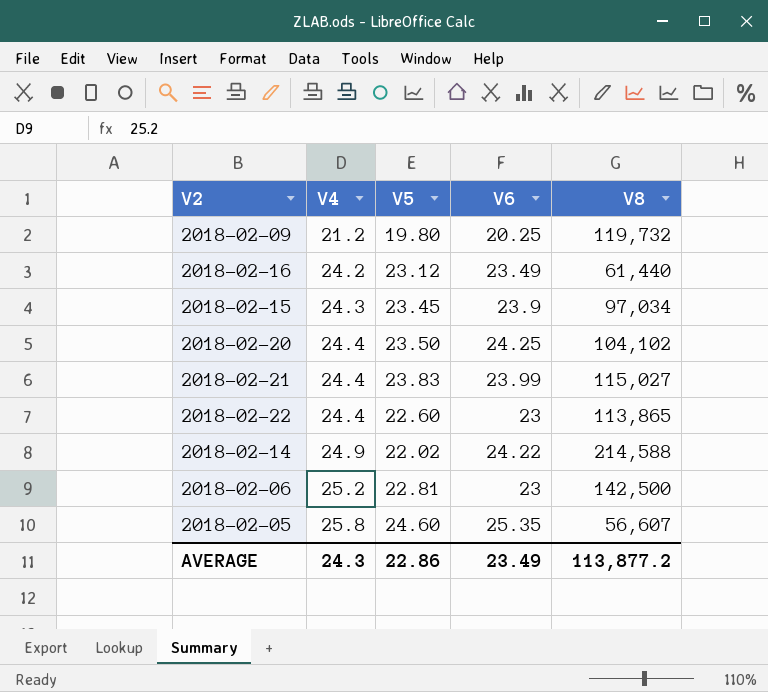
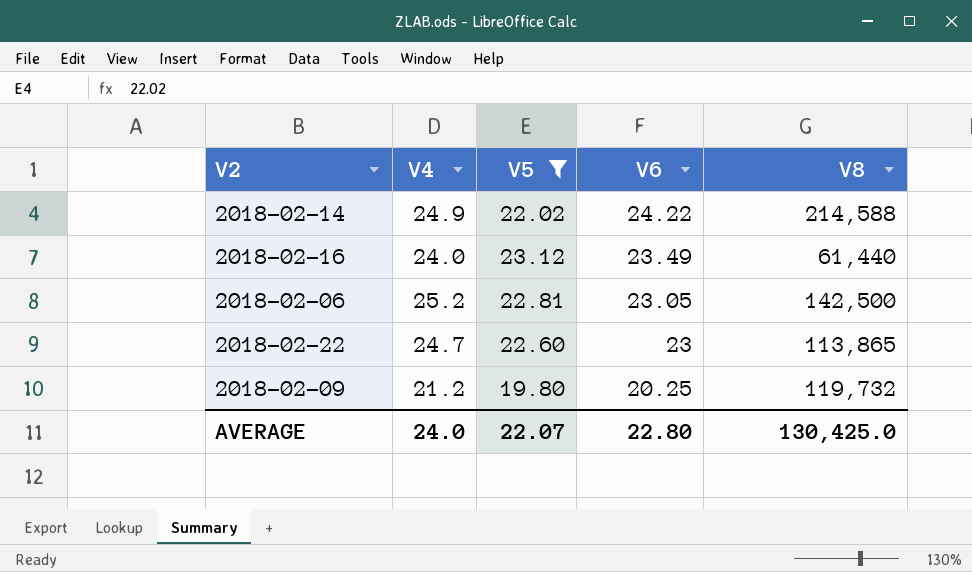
filter: none -> V5 <= 23.12
row order: V4 ascending -> V6 descending
2018-02-16 | V4: 24.2 -> 24.0
2018-02-06 | V6: 23 -> 23.05
2018-02-22 | V4: 24.4 -> 24.7
AVERAGE | V4: 24.3 -> 24.0
AVERAGE | V5: 22.86 -> 22.07
AVERAGE | V6: 23.49 -> 22.80
AVERAGE | V8: 113,877.2 -> 130,425.0

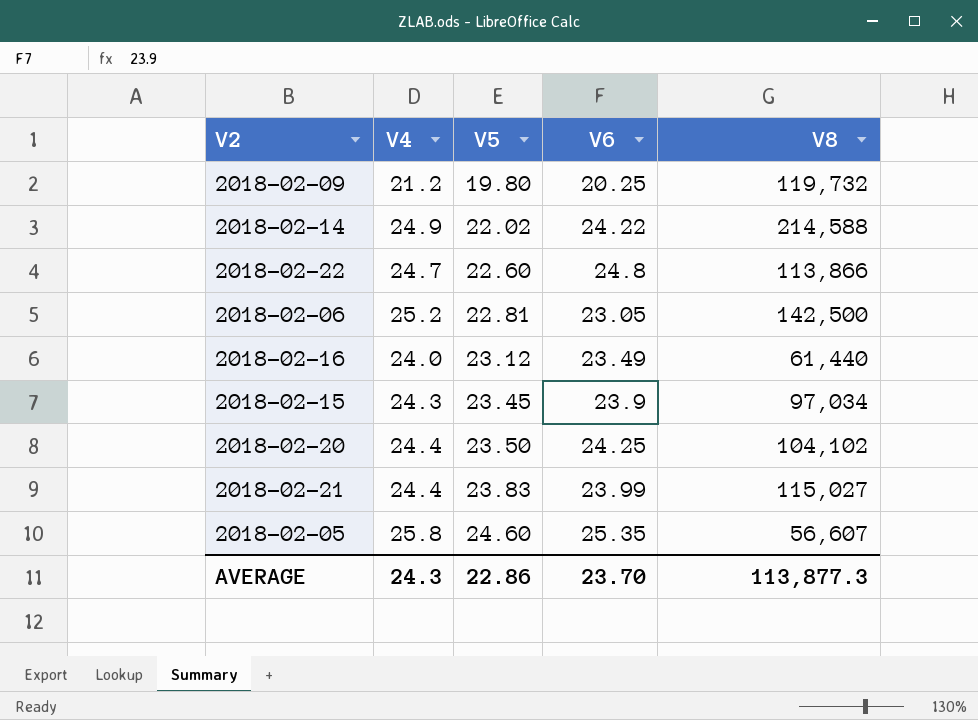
filter: V5 <= 23.12 -> none
row order: V6 descending -> V5 ascending
2018-02-22 | V6: 23 -> 24.8
2018-02-22 | V8: 113,865 -> 113,866
AVERAGE | V4: 24.0 -> 24.3
AVERAGE | V5: 22.07 -> 22.86
AVERAGE | V6: 22.80 -> 23.70
AVERAGE | V8: 130,425.0 -> 113,877.3

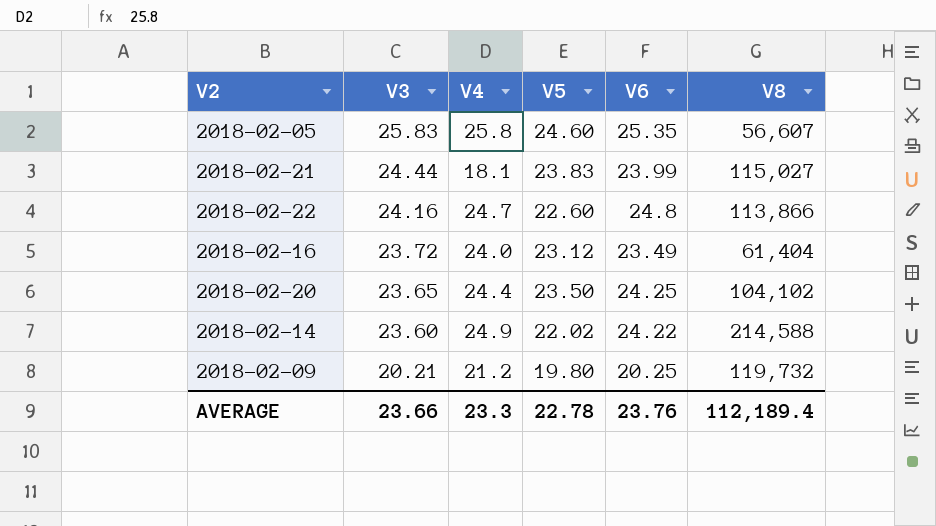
row order: V5 ascending -> V3 descending
column V3 | position: none -> 2
row 2018-02-06: 25.2 | 22.81 | 23.05 | 142,500 -> none
row 2018-02-15: 24.3 | 23.45 | 23.9 | 97,034 -> none
2018-02-21 | V4: 24.4 -> 18.1
2018-02-16 | V8: 61,440 -> 61,404
AVERAGE | V4: 24.3 -> 23.3
AVERAGE | V5: 22.86 -> 22.78
AVERAGE | V6: 23.70 -> 23.76
AVERAGE | V8: 113,877.3 -> 112,189.4

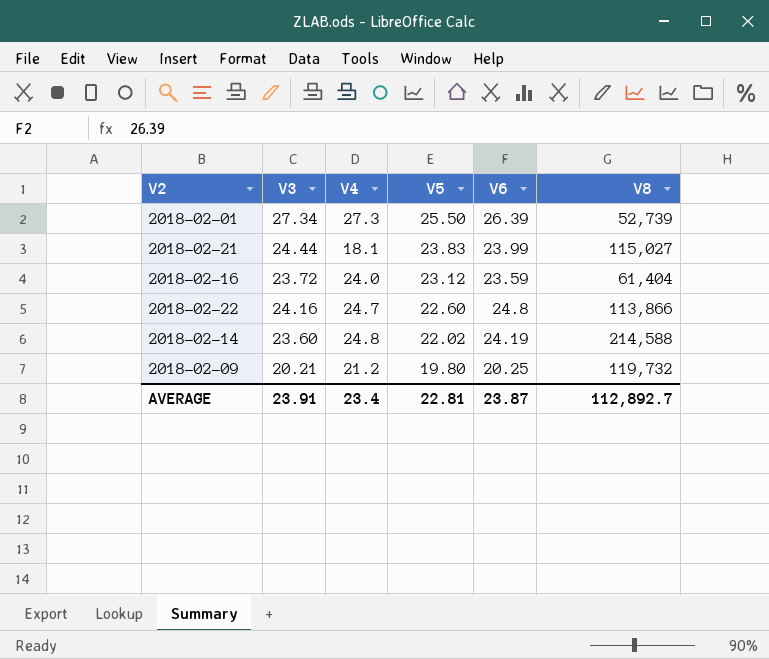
row order: V3 descending -> V5 descending
row 2018-02-05: 25.83 | 25.8 | 24.60 | 25.35 | 56,607 -> none
row 2018-02-20: 23.65 | 24.4 | 23.50 | 24.25 | 104,102 -> none
row 2018-02-01: none -> 27.34 | 27.3 | 25.50 | 26.39 | 52,739
2018-02-16 | V6: 23.49 -> 23.59
2018-02-14 | V4: 24.9 -> 24.8
2018-02-14 | V6: 24.22 -> 24.19
AVERAGE | V3: 23.66 -> 23.91
AVERAGE | V4: 23.3 -> 23.4
AVERAGE | V5: 22.78 -> 22.81
AVERAGE | V6: 23.76 -> 23.87
AVERAGE | V8: 112,189.4 -> 112,892.7

